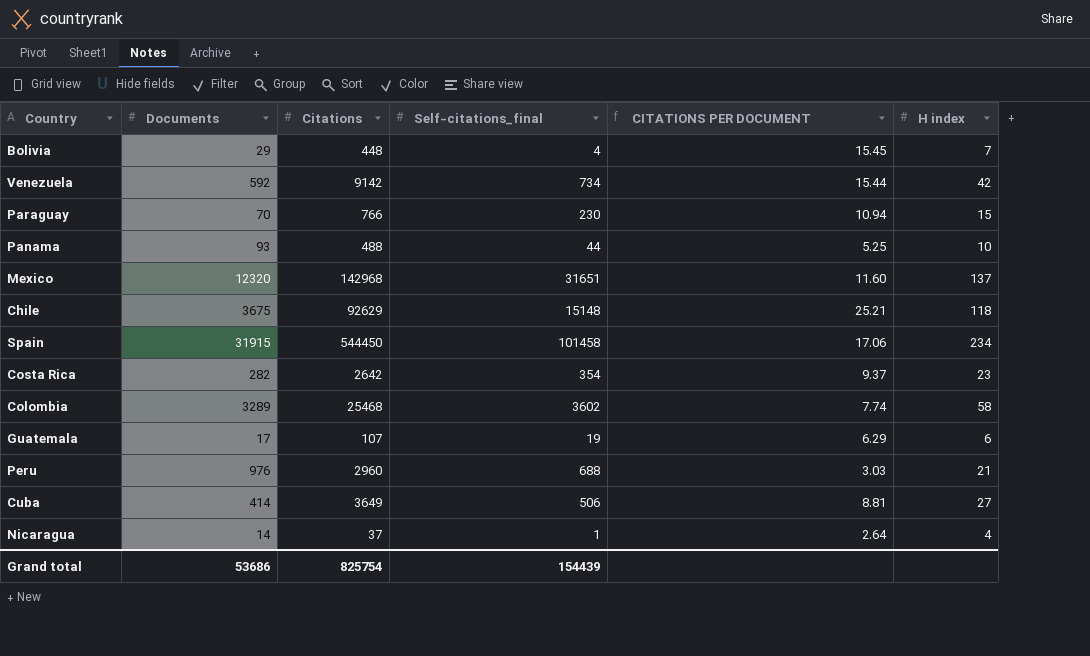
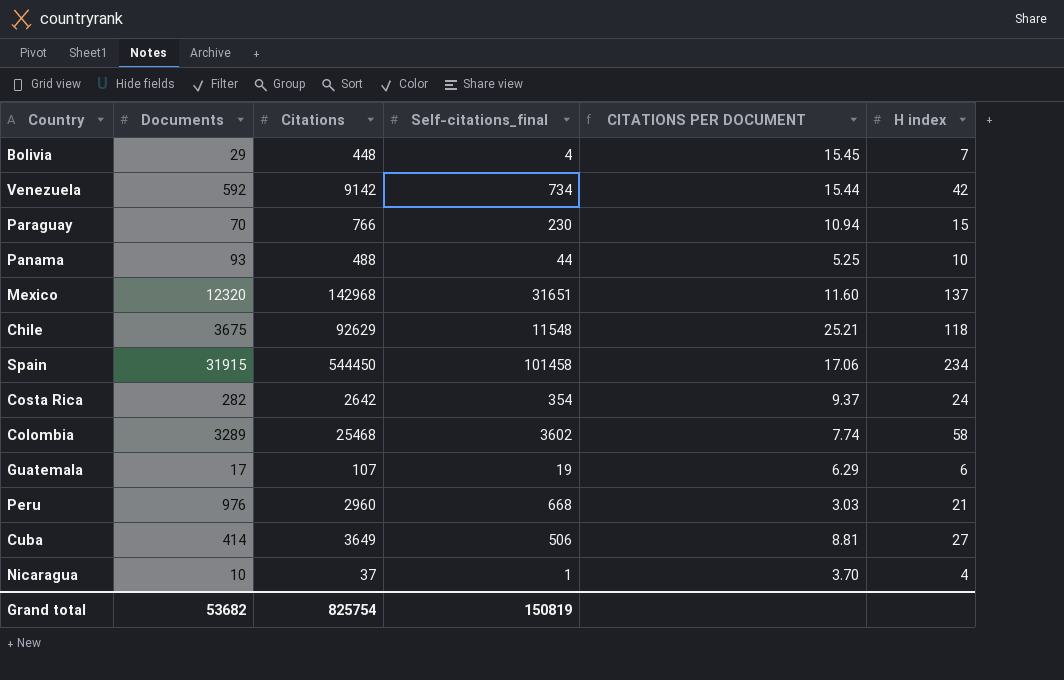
Chile | Self-citations_final: 15148 -> 11548
Costa Rica | H index: 23 -> 24
Peru | Self-citations_final: 688 -> 668
Nicaragua | Documents: 14 -> 10
Nicaragua | CITATIONS PER DOCUMENT: 2.64 -> 3.70
Grand total | Documents: 53686 -> 53682
Grand total | Self-citations_final: 154439 -> 150819

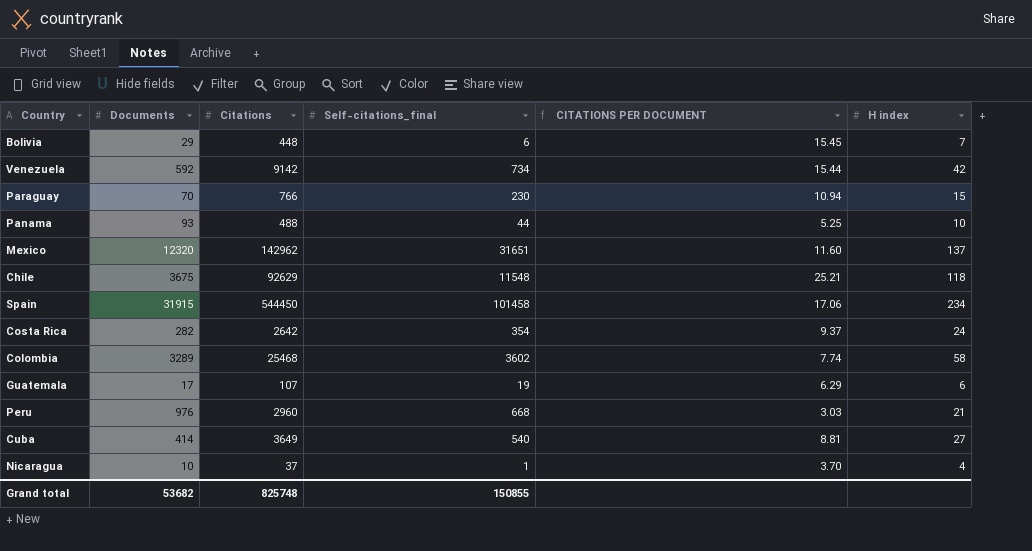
Bolivia | Self-citations_final: 4 -> 6
Mexico | Citations: 142968 -> 142962
Cuba | Self-citations_final: 506 -> 540
Grand total | Citations: 825754 -> 825748
Grand total | Self-citations_final: 150819 -> 150855

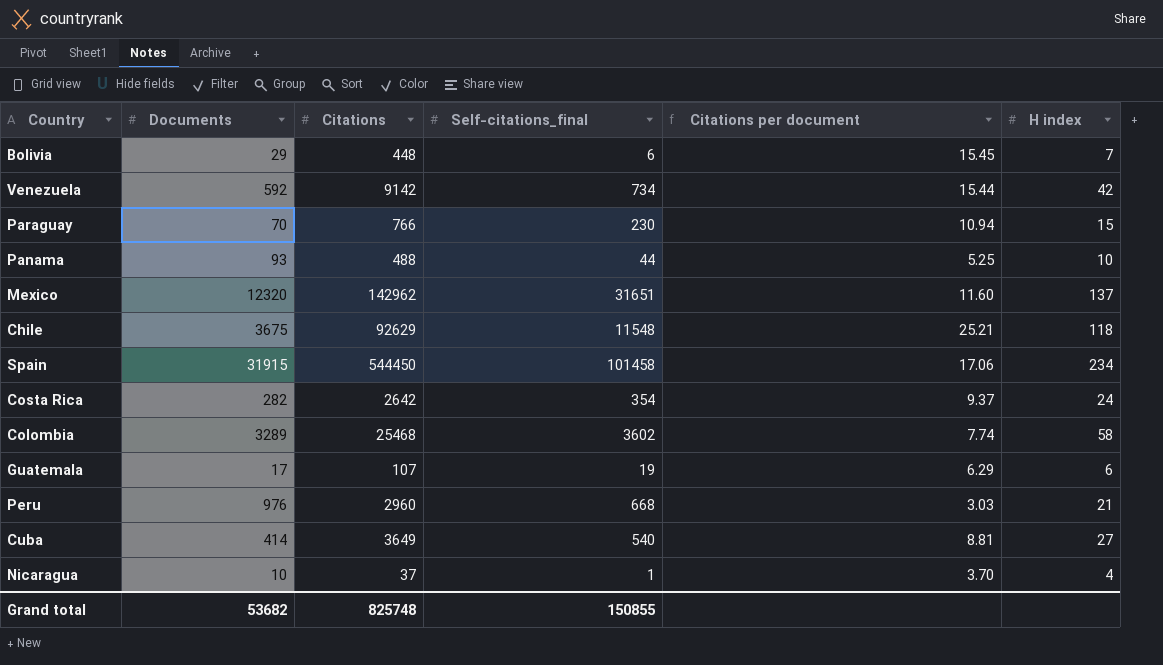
column name: CITATIONS PER DOCUMENT -> Citations per document

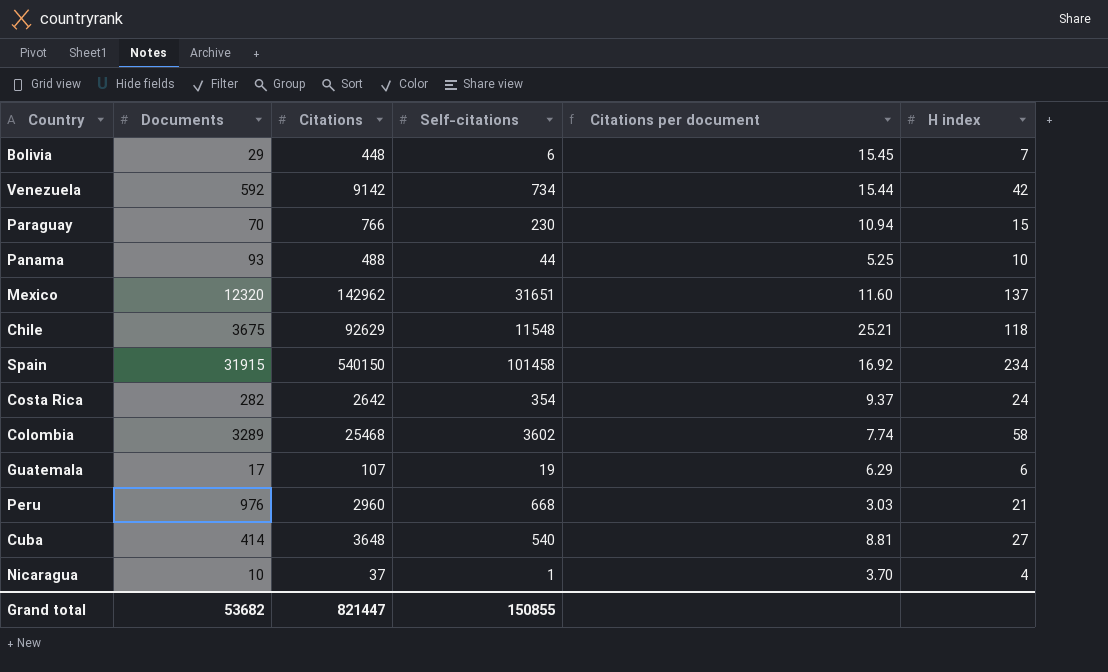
column name: Self-citations_final -> Self-citations
Spain | Citations: 544450 -> 540150
Spain | Citations per document: 17.06 -> 16.92
Cuba | Citations: 3649 -> 3648
Grand total | Citations: 825748 -> 821447

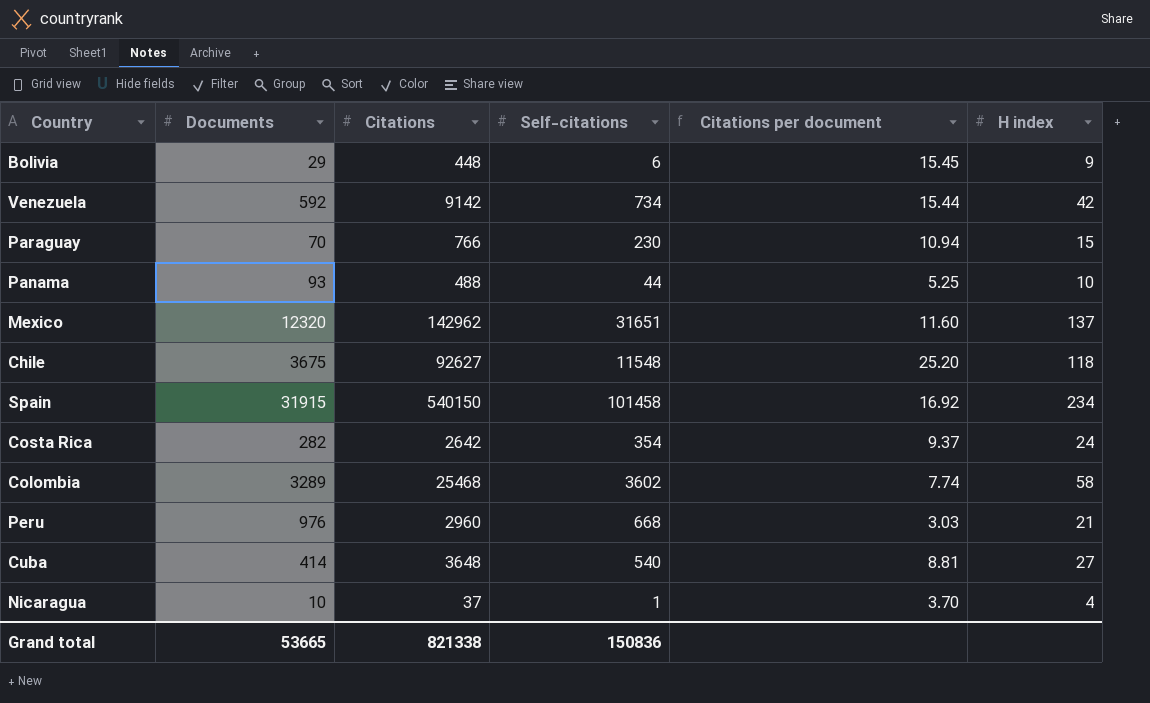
row Guatemala: 17 | 107 | 19 | 6.29 | 6 -> none
Bolivia | H index: 7 -> 9
Chile | Citations: 92629 -> 92627
Chile | Citations per document: 25.21 -> 25.20
Grand total | Documents: 53682 -> 53665
Grand total | Citations: 821447 -> 821338
Grand total | Self-citations: 150855 -> 150836

